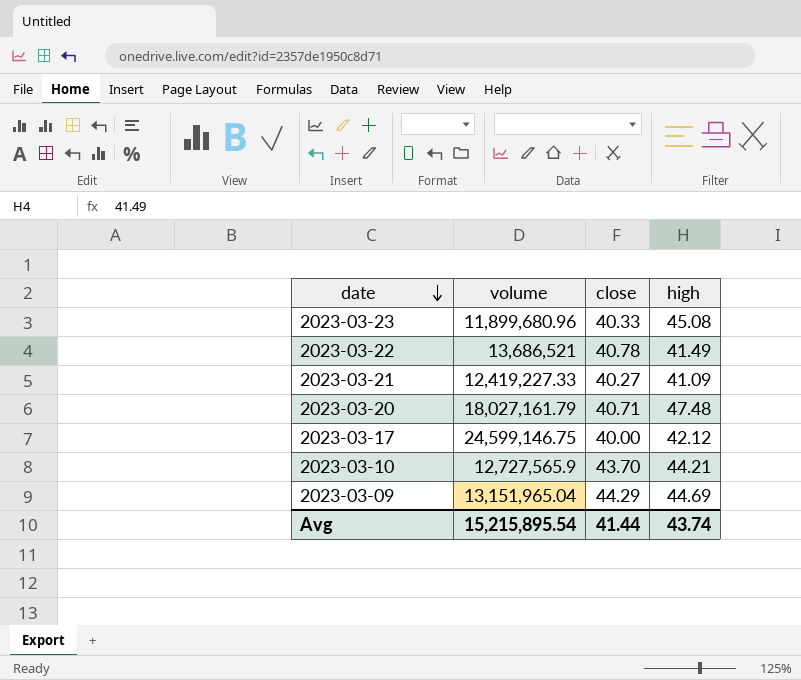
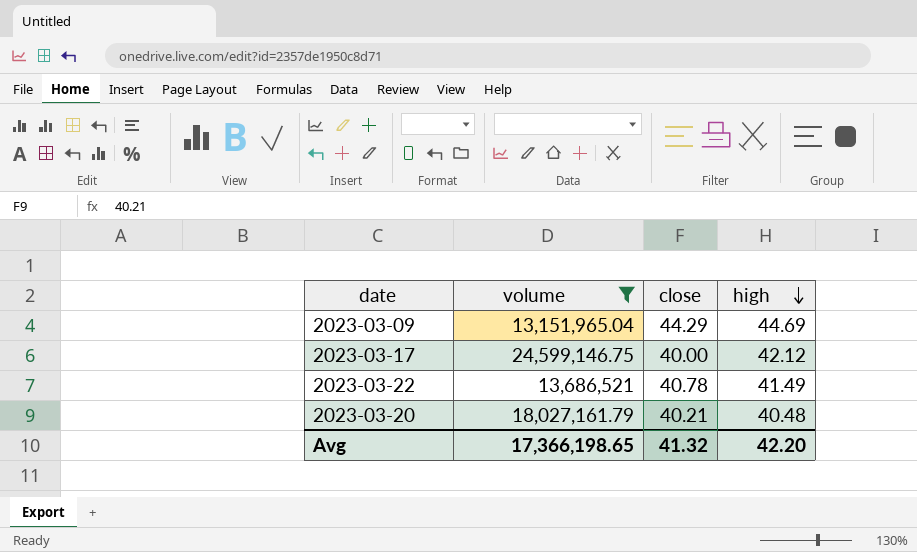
filter: none -> volume >= 13,151,965.04
row order: date descending -> high descending
2023-03-20 | close: 40.71 -> 40.21
2023-03-20 | high: 47.48 -> 40.48
Avg | volume: 15,215,895.54 -> 17,366,198.65
Avg | close: 41.44 -> 41.32
Avg | high: 43.74 -> 42.20

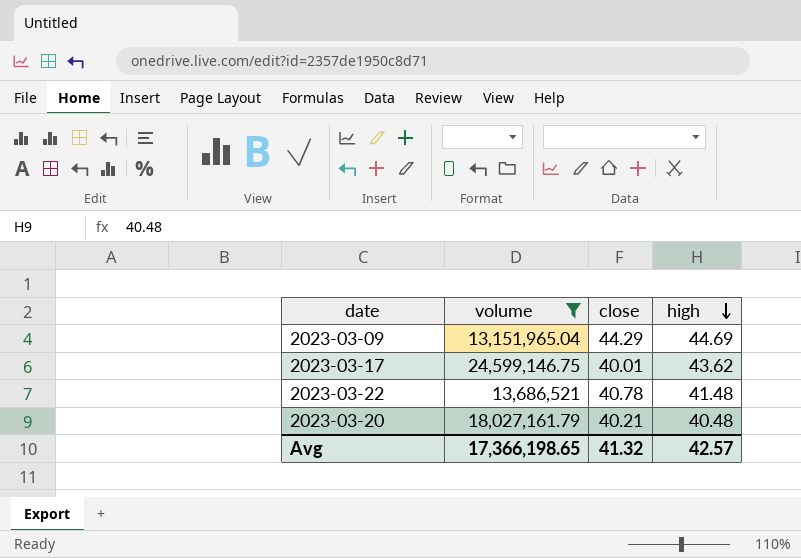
2023-03-17 | close: 40.00 -> 40.01
2023-03-17 | high: 42.12 -> 43.62
2023-03-22 | high: 41.49 -> 41.48
Avg | high: 42.20 -> 42.57

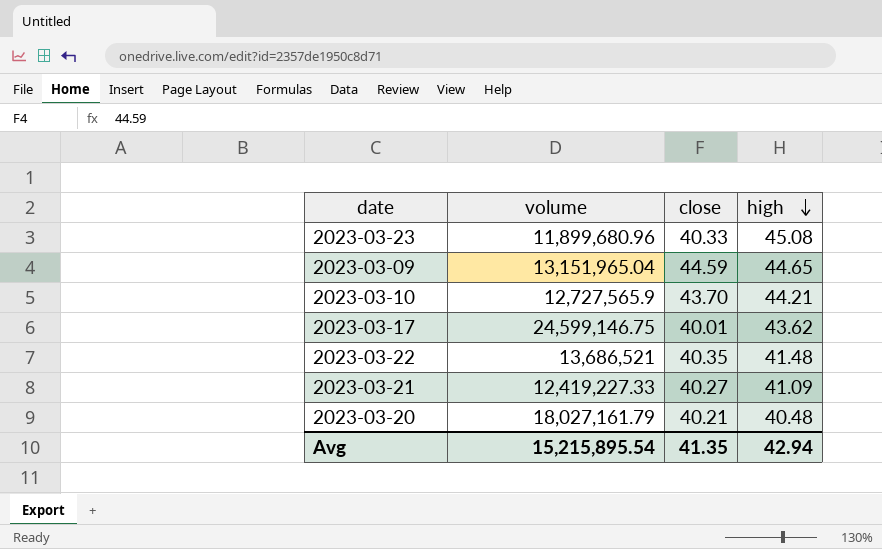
filter: volume >= 13,151,965.04 -> none
2023-03-09 | close: 44.29 -> 44.59
2023-03-09 | high: 44.69 -> 44.65
2023-03-22 | close: 40.78 -> 40.35
Avg | volume: 17,366,198.65 -> 15,215,895.54
Avg | close: 41.32 -> 41.35
Avg | high: 42.57 -> 42.94

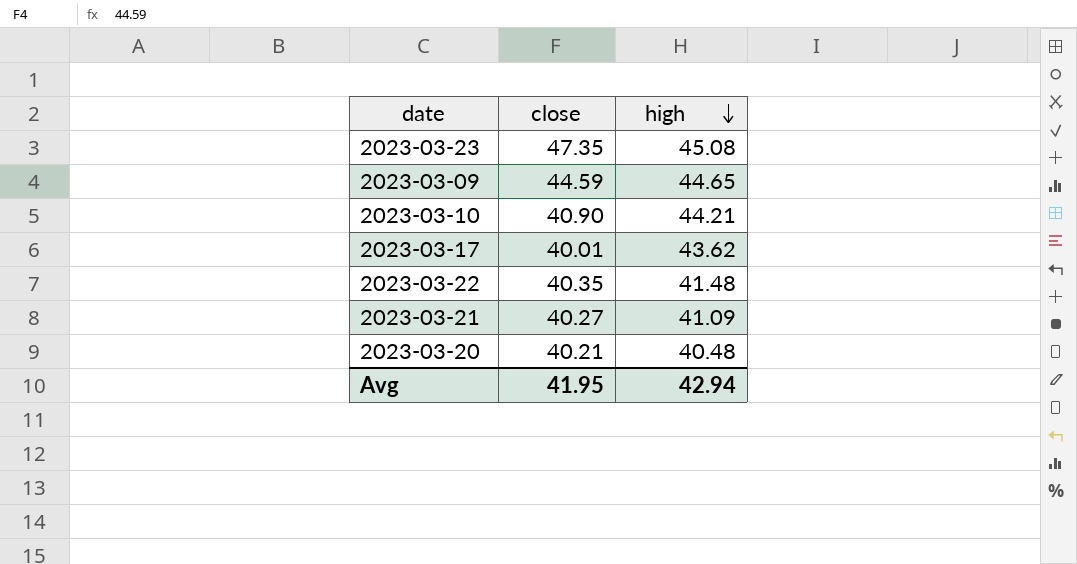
column volume | position: 2 -> none
2023-03-23 | close: 40.33 -> 47.35
2023-03-10 | close: 43.70 -> 40.90
Avg | close: 41.35 -> 41.95

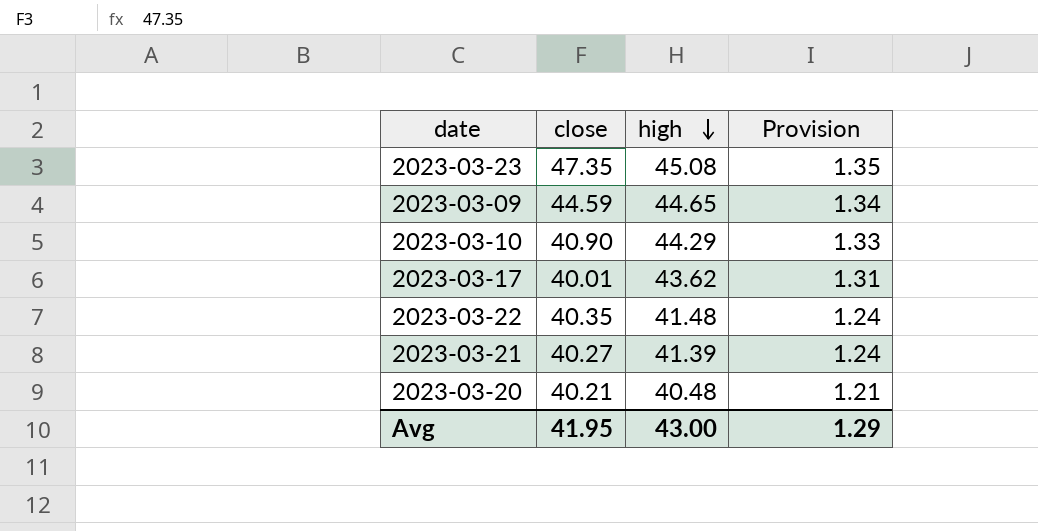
column Provision | formula: none -> [high] * 0.03
2023-03-10 | high: 44.21 -> 44.29
2023-03-21 | high: 41.09 -> 41.39
Avg | high: 42.94 -> 43.00

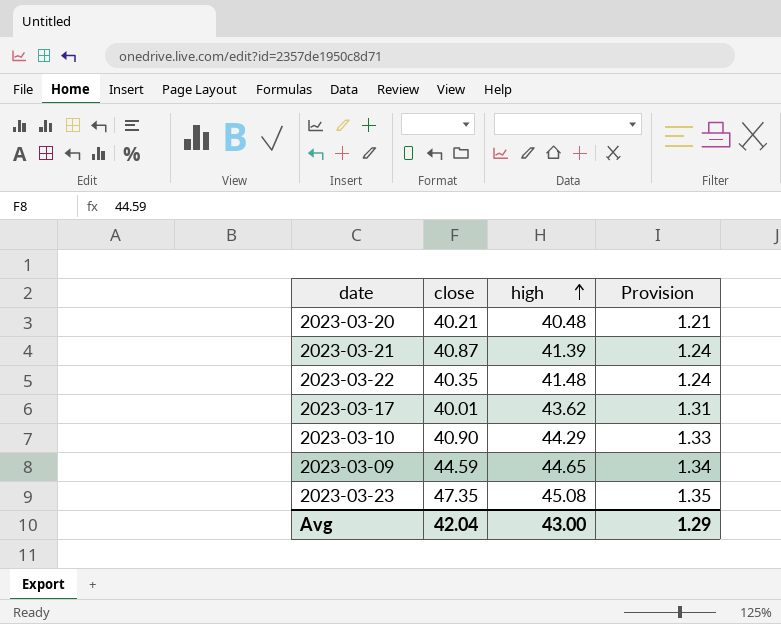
row order: high descending -> high ascending
2023-03-21 | close: 40.27 -> 40.87
Avg | close: 41.95 -> 42.04

